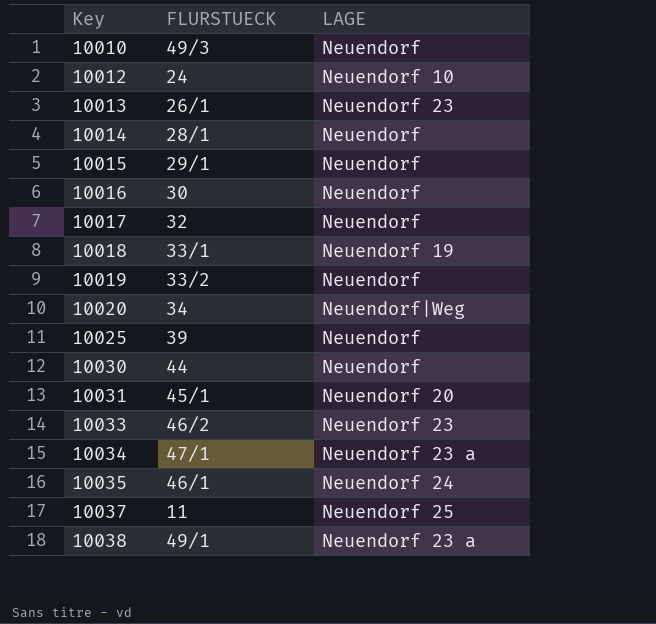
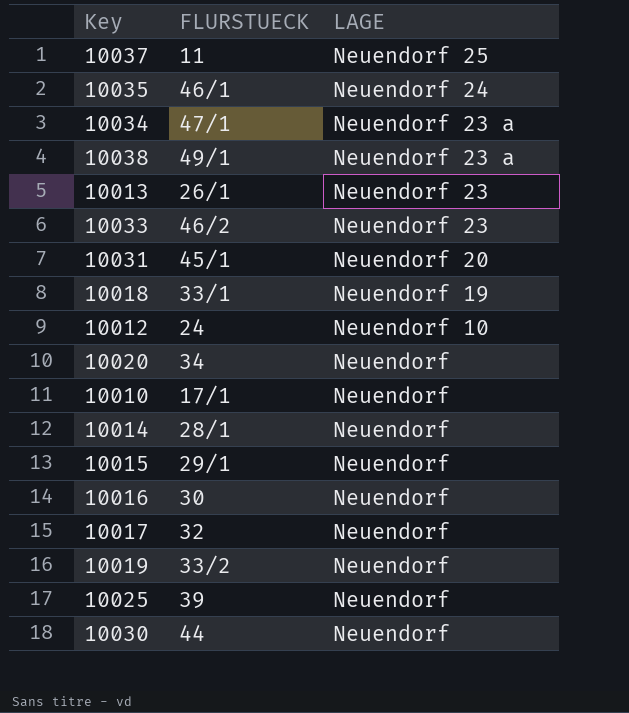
row order: Key ascending -> LAGE descending
10020 | LAGE: Neuendorf|Weg -> Neuendorf
10010 | FLURSTUECK: 49/3 -> 17/1

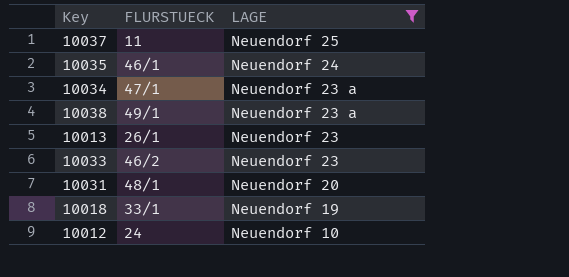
filter: none -> LAGE != Neuendorf
10031 | FLURSTUECK: 45/1 -> 48/1

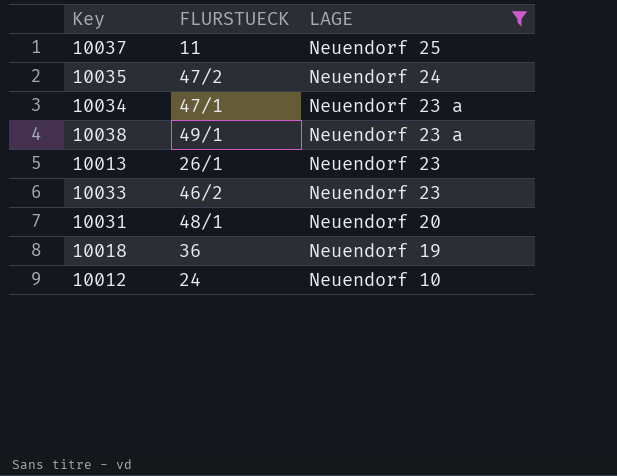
10035 | FLURSTUECK: 46/1 -> 47/2
10018 | FLURSTUECK: 33/1 -> 36

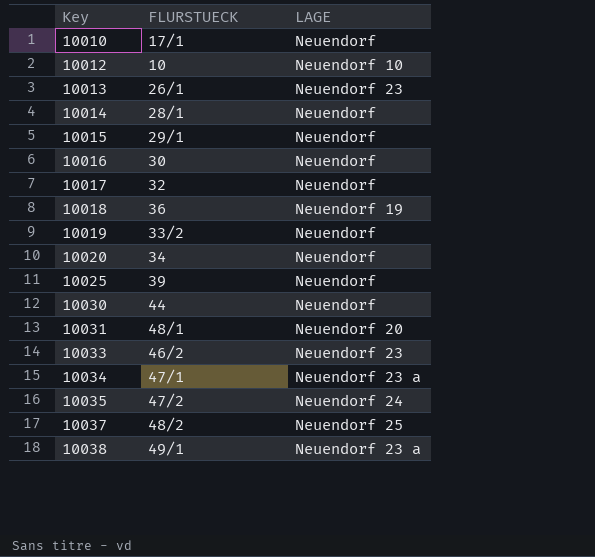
filter: LAGE != Neuendorf -> none
row order: LAGE descending -> Key ascending
10012 | FLURSTUECK: 24 -> 10
10037 | FLURSTUECK: 11 -> 48/2

